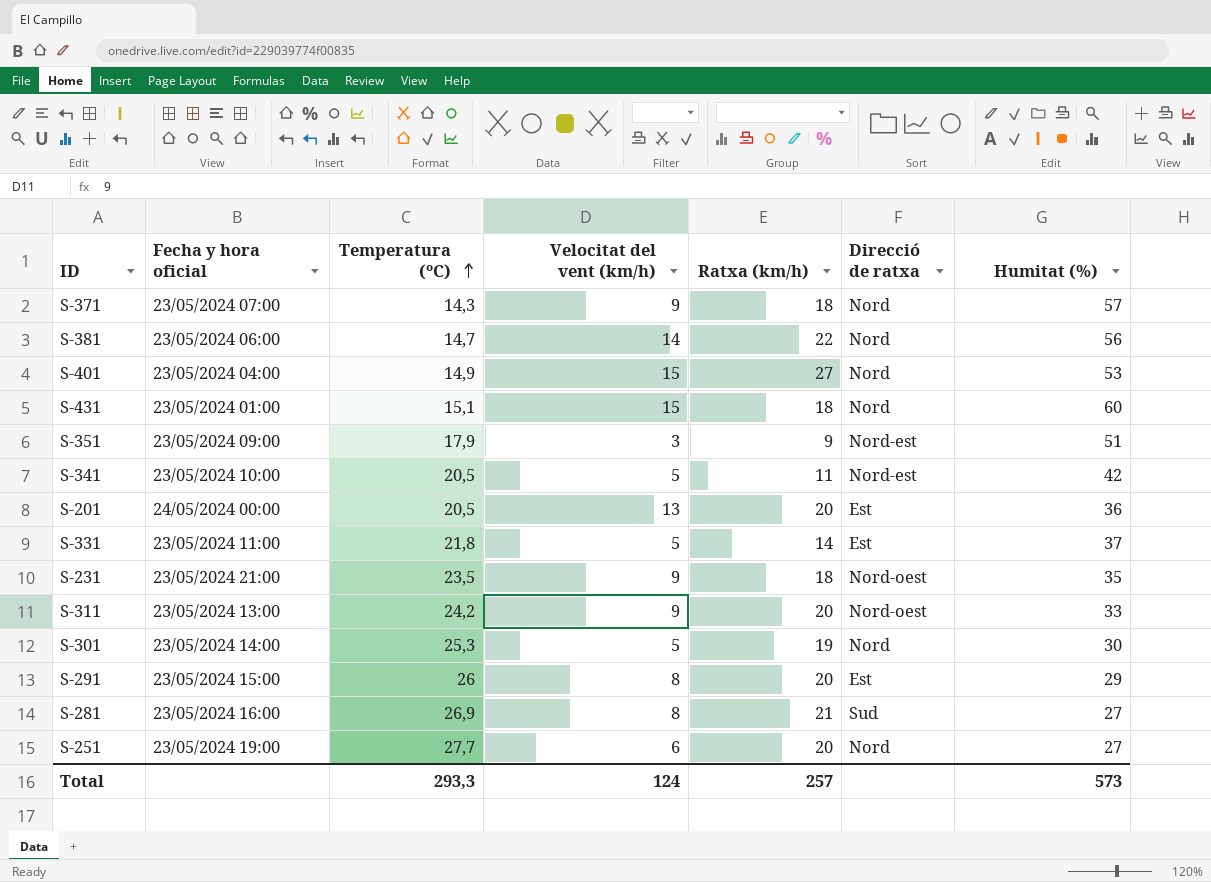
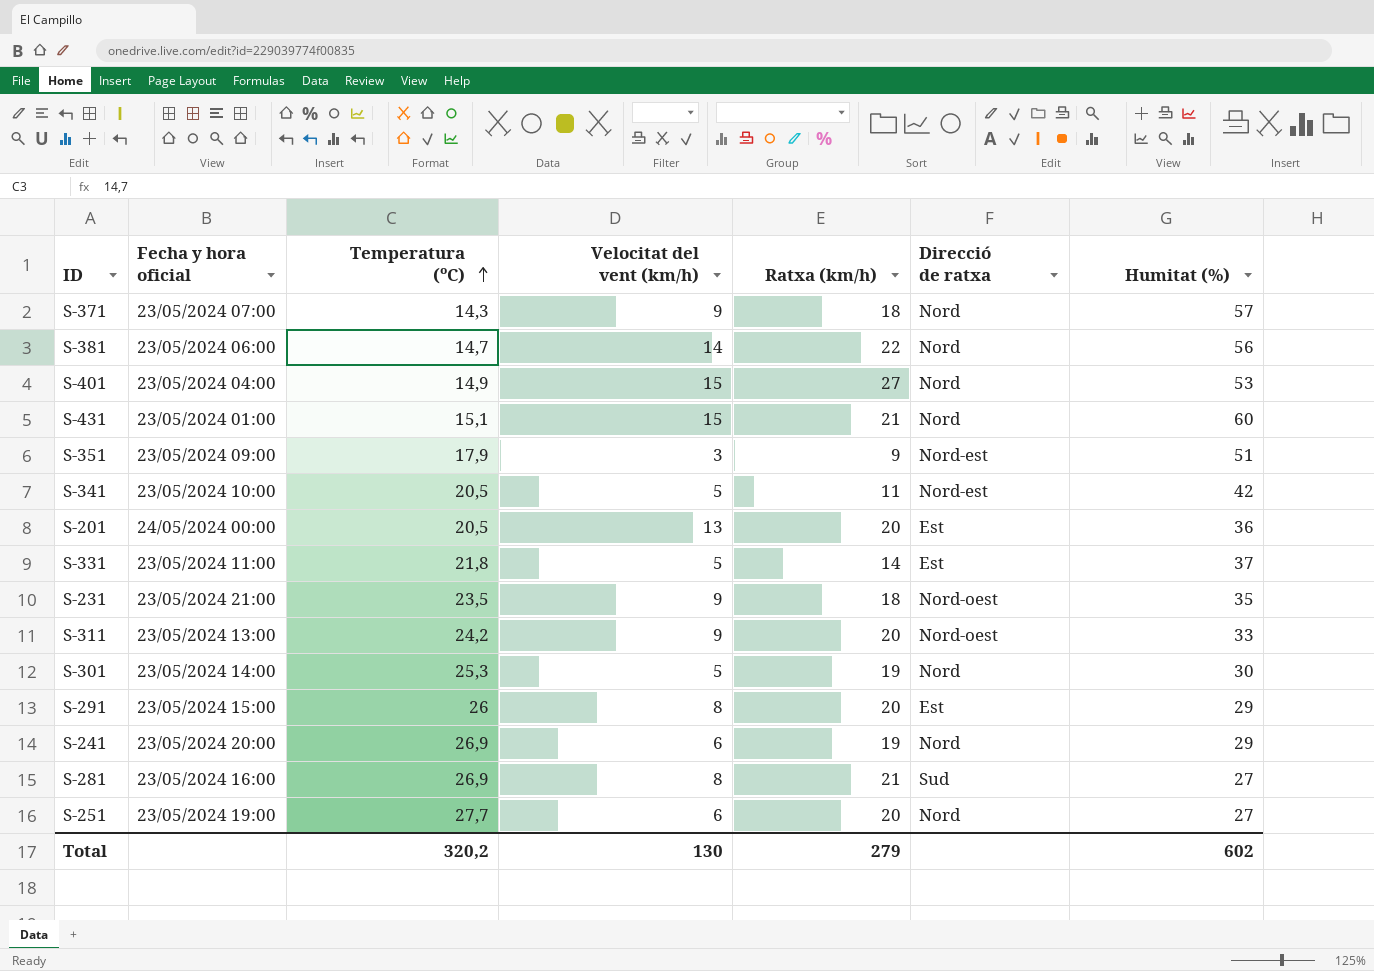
S-431 | Ratxa (km/h): 18 -> 21
row S-241: none -> 23/05/2024 20:00 | 26,9 | 6 | 19 | Nord | 29
Total | Temperatura (ºC): 293,3 -> 320,2
Total | Velocitat del vent (km/h): 124 -> 130
Total | Ratxa (km/h): 257 -> 279
Total | Humitat (%): 573 -> 602

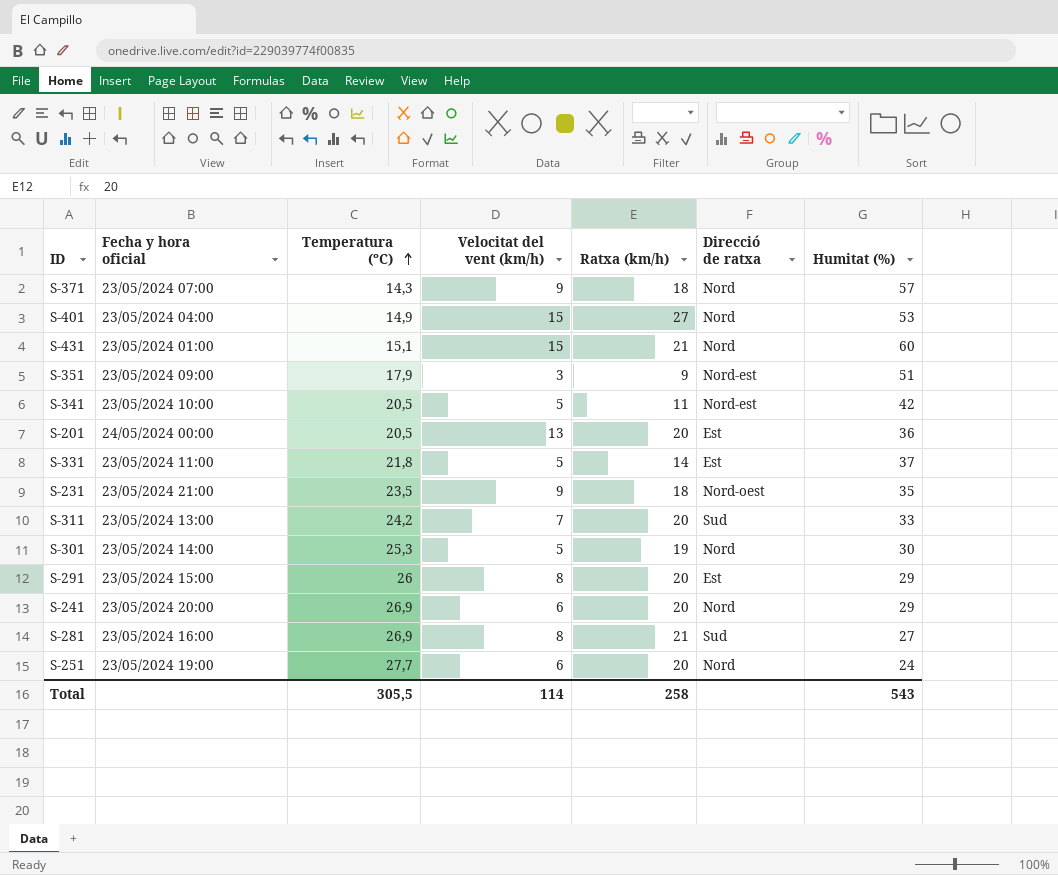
row S-381: 23/05/2024 06:00 | 14,7 | 14 | 22 | Nord | 56 -> none
S-311 | Velocitat del vent (km/h): 9 -> 7
S-311 | Direcció de ratxa: Nord-oest -> Sud
S-241 | Ratxa (km/h): 19 -> 20
S-251 | Humitat (%): 27 -> 24
Total | Temperatura (ºC): 320,2 -> 305,5
Total | Velocitat del vent (km/h): 130 -> 114
Total | Ratxa (km/h): 279 -> 258
Total | Humitat (%): 602 -> 543

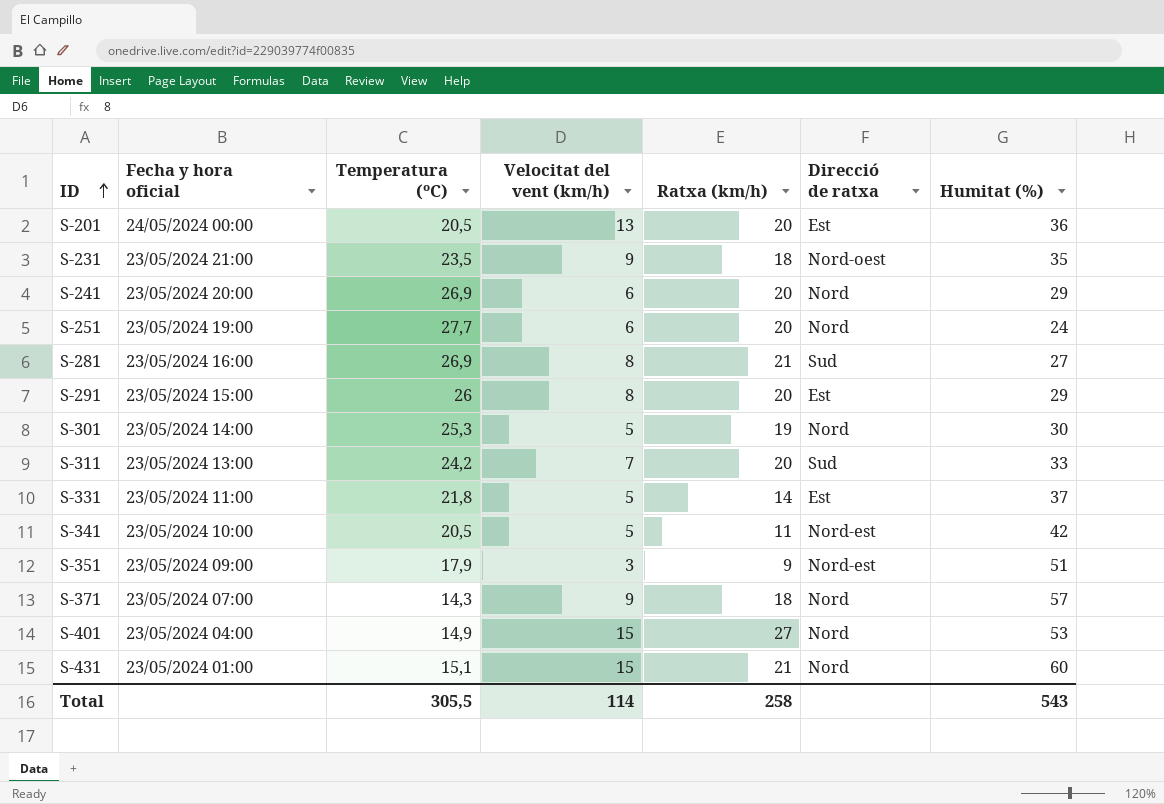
row order: Temperatura (ºC) ascending -> ID ascending

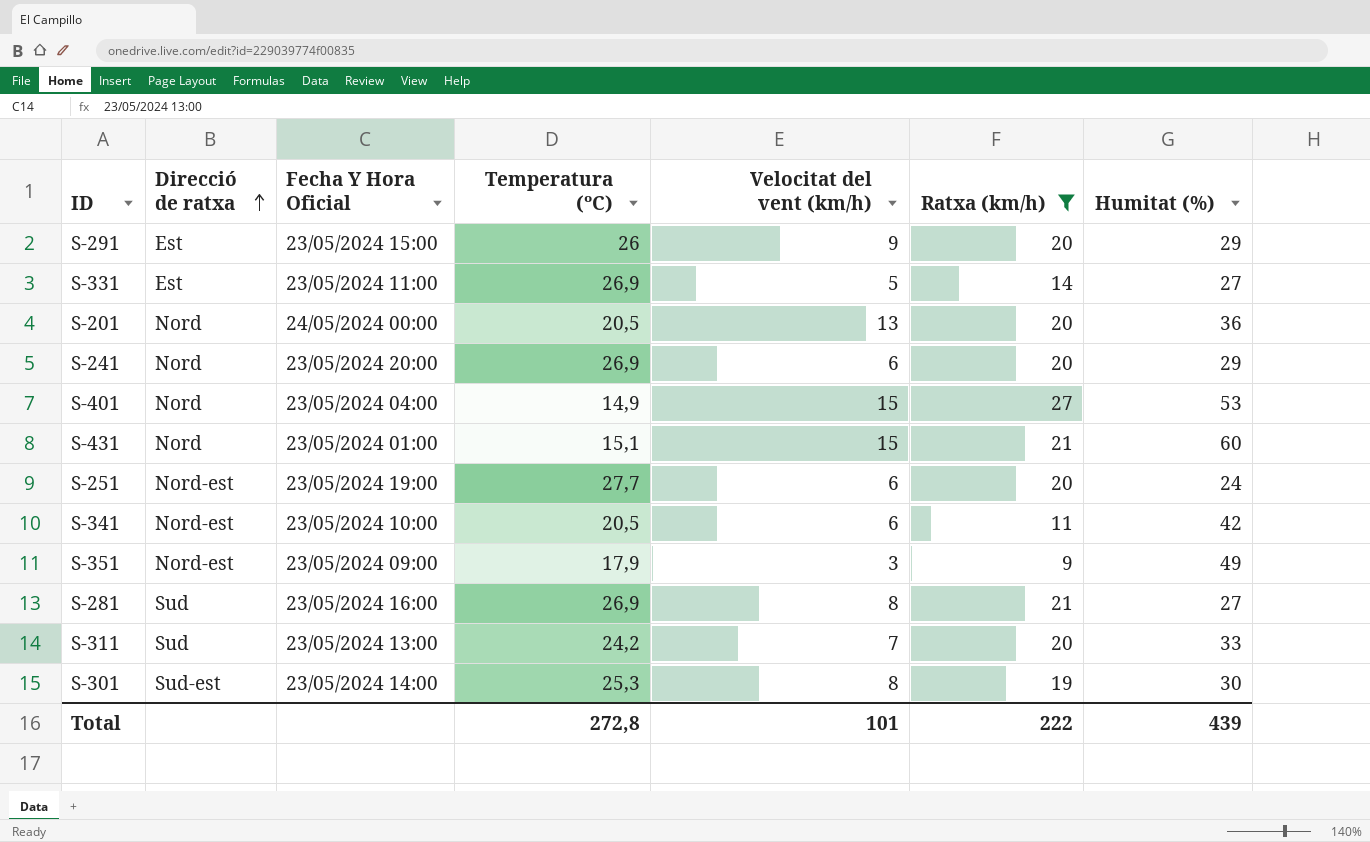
filter: none -> Ratxa (km/h) != 18
row order: ID ascending -> Direcció de ratxa ascending
column Direcció de ratxa | position: 6 -> 2
column name: Fecha y hora oficial -> Fecha Y Hora Oficial
S-291 | Velocitat del vent (km/h): 8 -> 9
S-331 | Temperatura (ºC): 21,8 -> 26,9
S-331 | Humitat (%): 37 -> 27
S-201 | Direcció de ratxa: Est -> Nord
S-251 | Direcció de ratxa: Nord -> Nord-est
S-341 | Velocitat del vent (km/h): 5 -> 6
S-351 | Humitat (%): 51 -> 49
S-301 | Direcció de ratxa: Nord -> Sud-est
S-301 | Velocitat del vent (km/h): 5 -> 8
Total | Temperatura (ºC): 305,5 -> 272,8
Total | Velocitat del vent (km/h): 114 -> 101
Total | Ratxa (km/h): 258 -> 222
Total | Humitat (%): 543 -> 439

